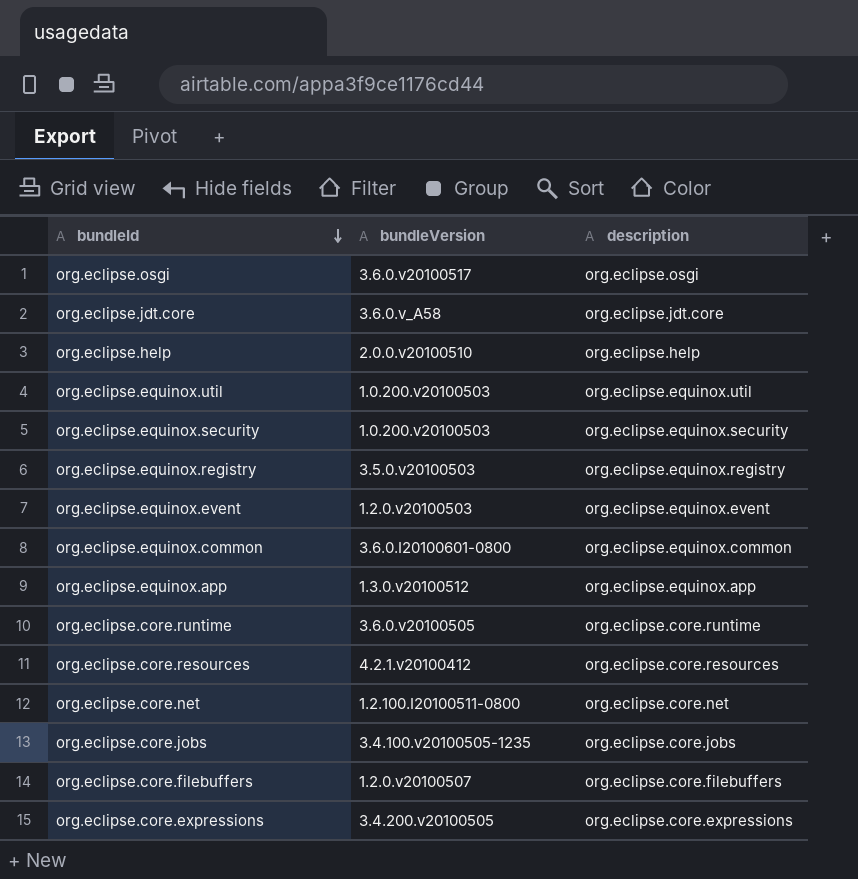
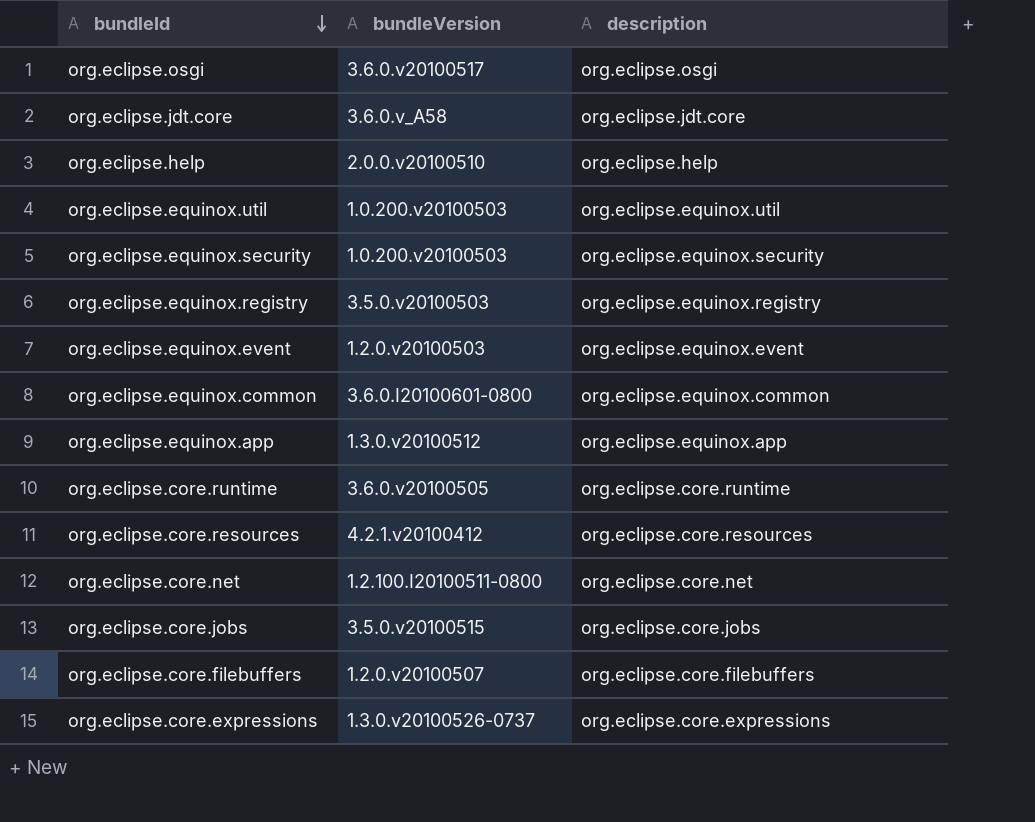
org.eclipse.core.jobs | bundleVersion: 3.4.100.v20100505-1235 -> 3.5.0.v20100515
org.eclipse.core.expressions | bundleVersion: 3.4.200.v20100505 -> 1.3.0.v20100526-0737

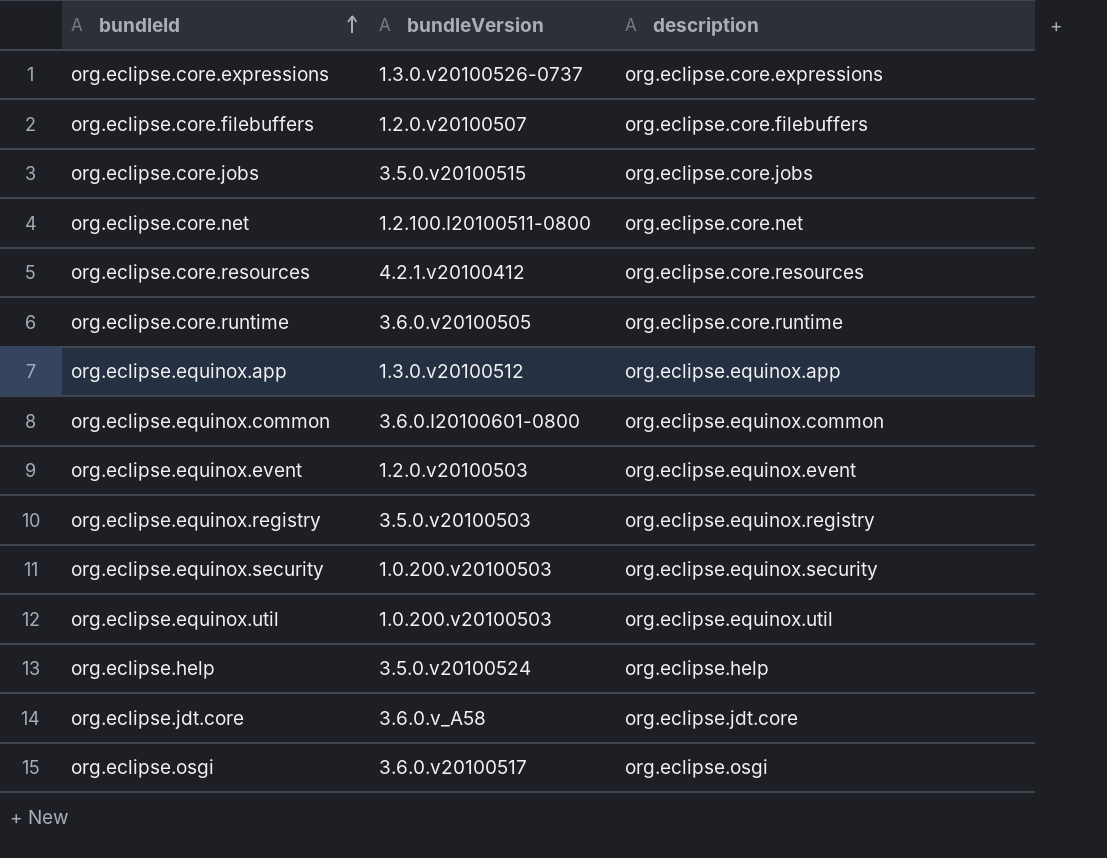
row order: bundleId descending -> bundleId ascending
org.eclipse.help | bundleVersion: 2.0.0.v20100510 -> 3.5.0.v20100524

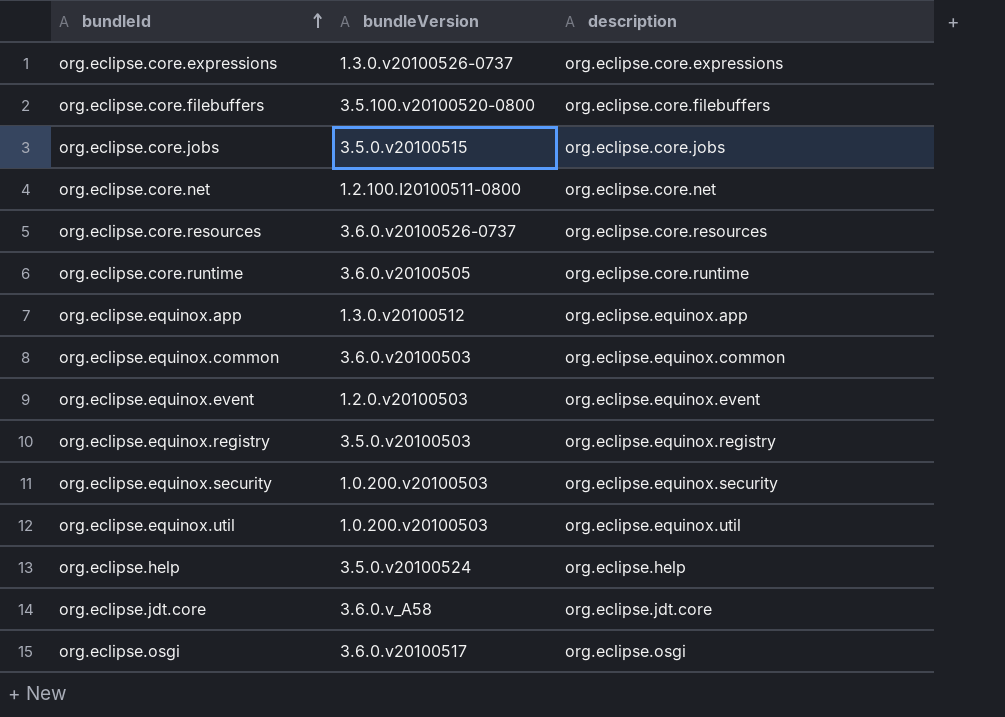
org.eclipse.core.filebuffers | bundleVersion: 1.2.0.v20100507 -> 3.5.100.v20100520-0800
org.eclipse.core.resources | bundleVersion: 4.2.1.v20100412 -> 3.6.0.v20100526-0737
org.eclipse.equinox.common | bundleVersion: 3.6.0.I20100601-0800 -> 3.6.0.v20100503

